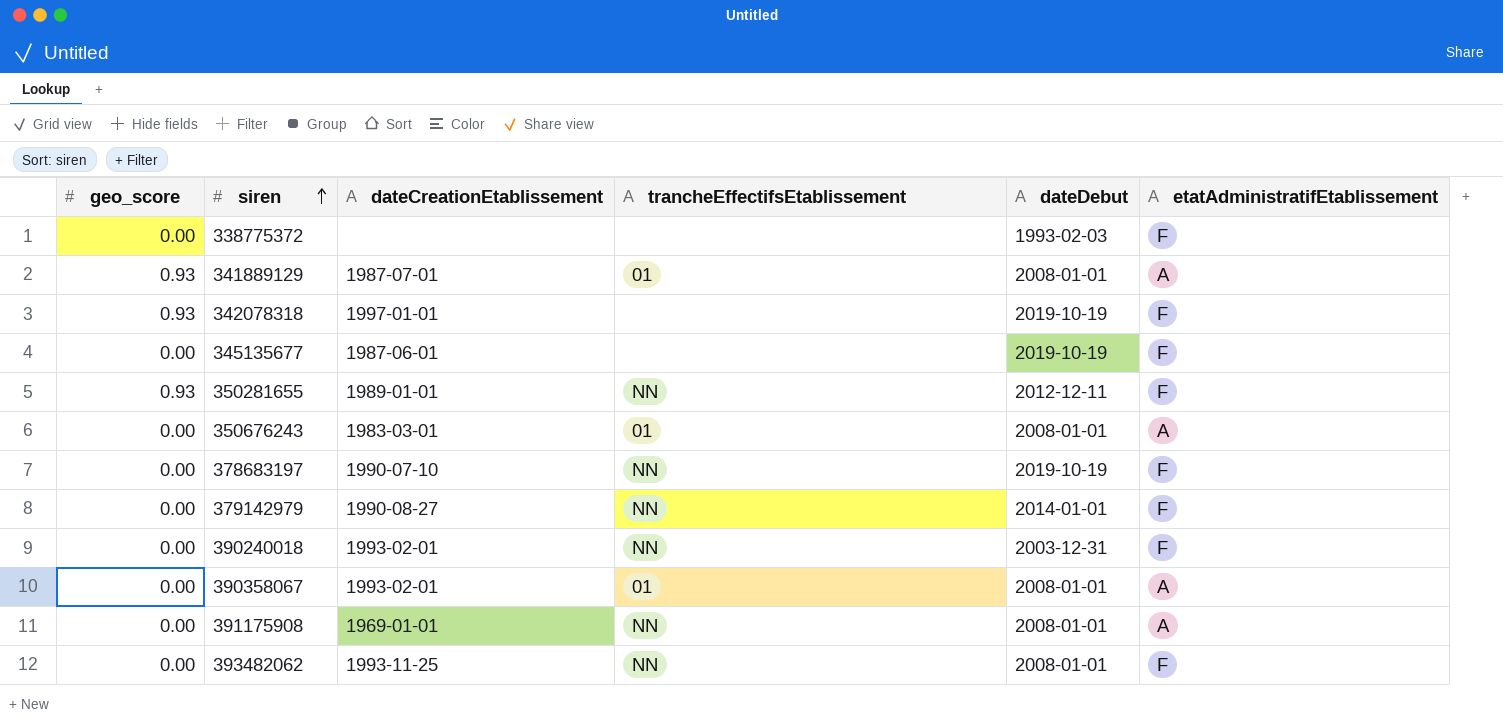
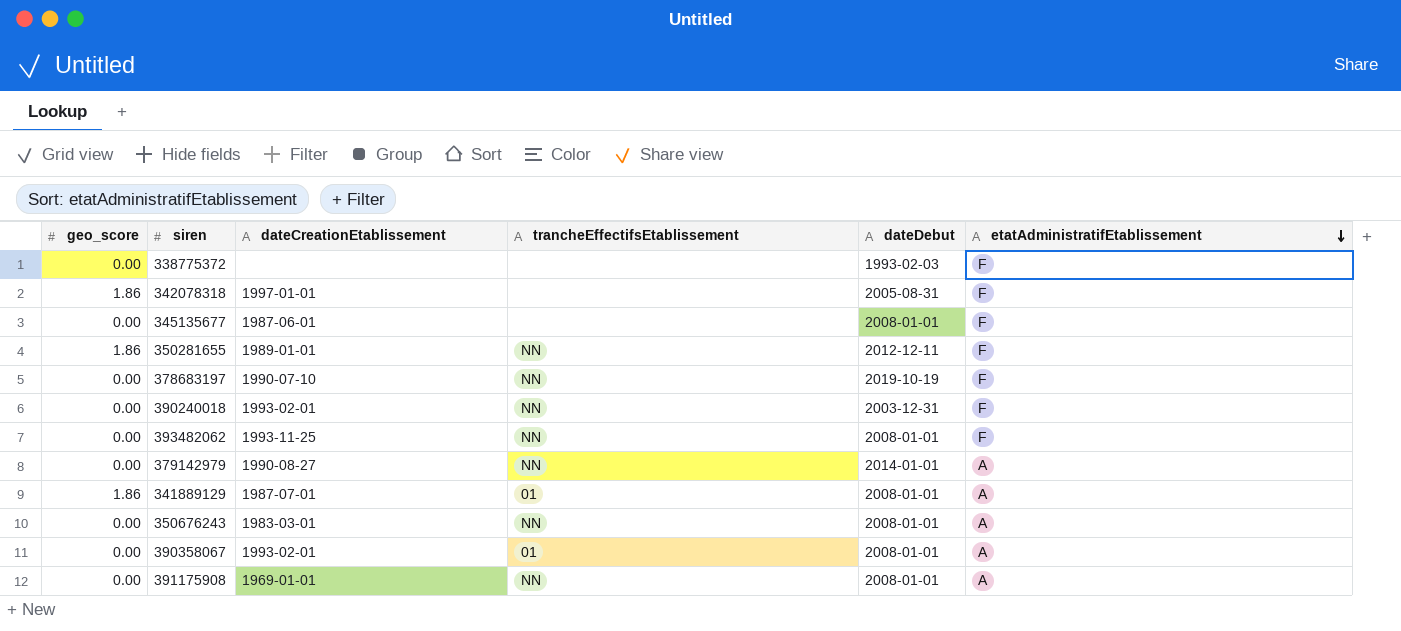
row order: siren ascending -> etatAdministratifEtablissement descending
342078318 | geo_score: 0.93 -> 1.86
342078318 | dateDebut: 2019-10-19 -> 2005-08-31
345135677 | dateDebut: 2019-10-19 -> 2008-01-01
350281655 | geo_score: 0.93 -> 1.86
379142979 | etatAdministratifEtablissement: F -> A
341889129 | geo_score: 0.93 -> 1.86
350676243 | trancheEffectifsEtablissement: 01 -> NN

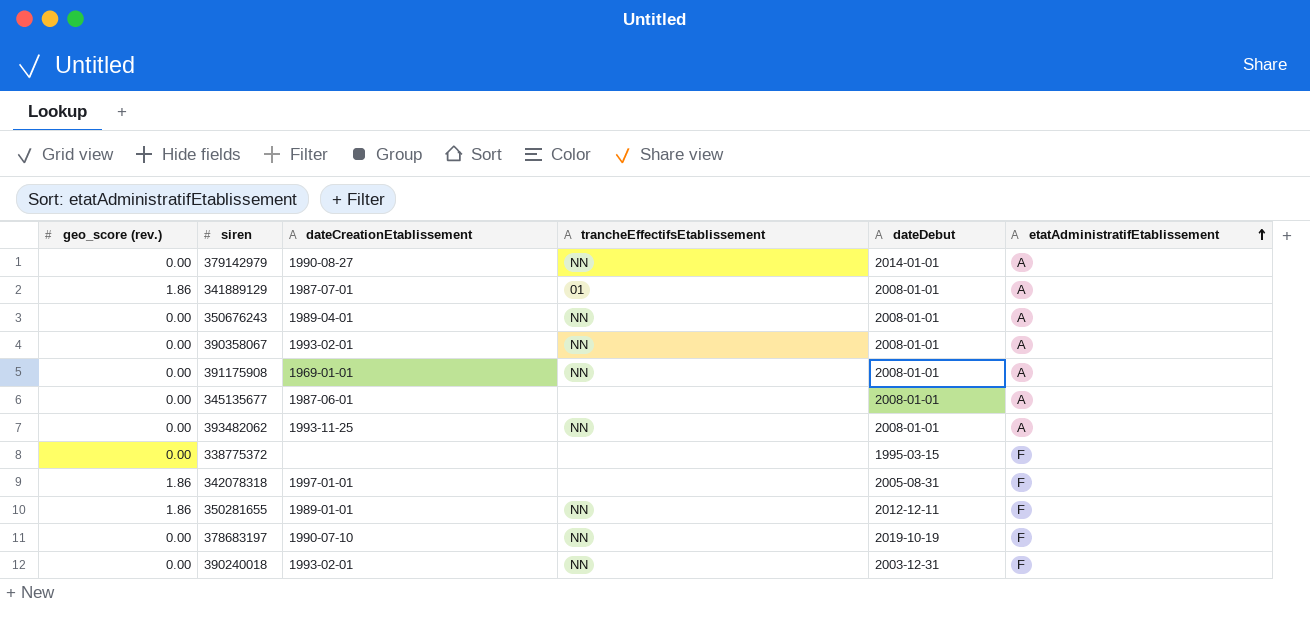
row order: etatAdministratifEtablissement descending -> etatAdministratifEtablissement ascending
column name: geo_score -> geo_score (rev.)
350676243 | dateCreationEtablissement: 1983-03-01 -> 1989-04-01
390358067 | trancheEffectifsEtablissement: 01 -> NN
345135677 | etatAdministratifEtablissement: F -> A
393482062 | etatAdministratifEtablissement: F -> A
338775372 | dateDebut: 1993-02-03 -> 1995-03-15

